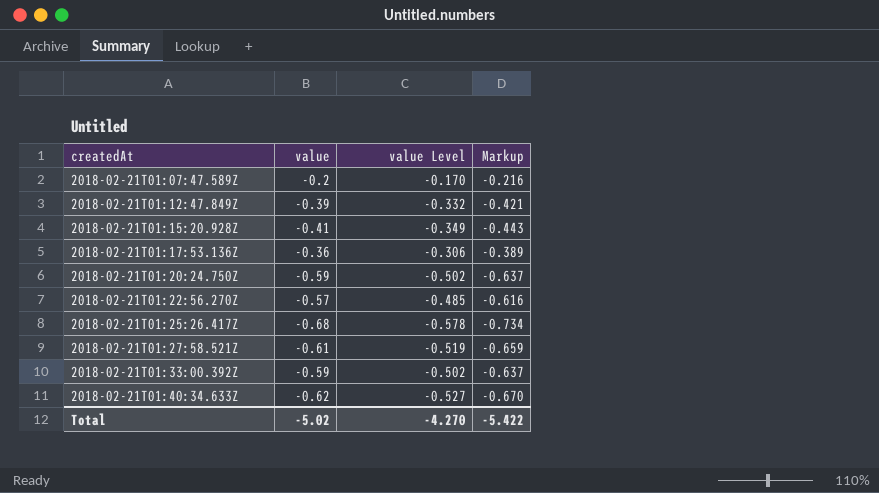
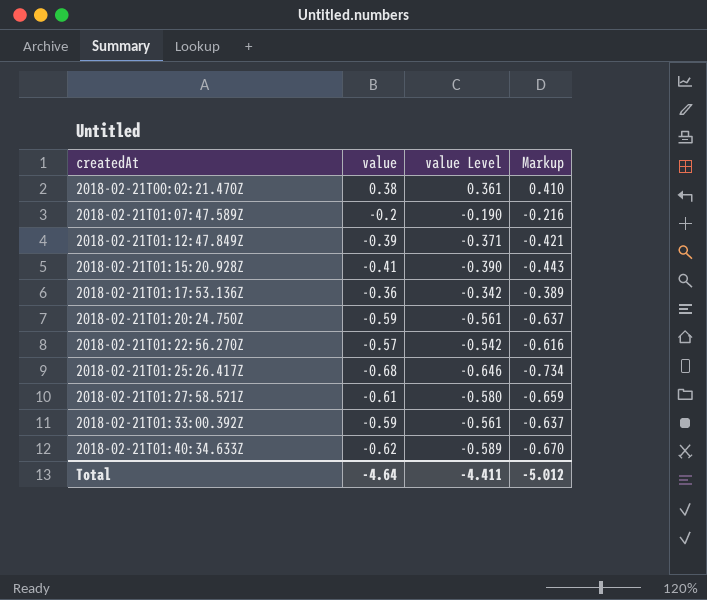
column value Level | formula: [value] * 0.85 -> [value] * 0.95
row 2018-02-21T00:02:21.470Z: none -> 0.38 | 0.361 | 0.410
Total | value: -5.02 -> -4.64
Total | value Level: -4.270 -> -4.411
Total | Markup: -5.422 -> -5.012

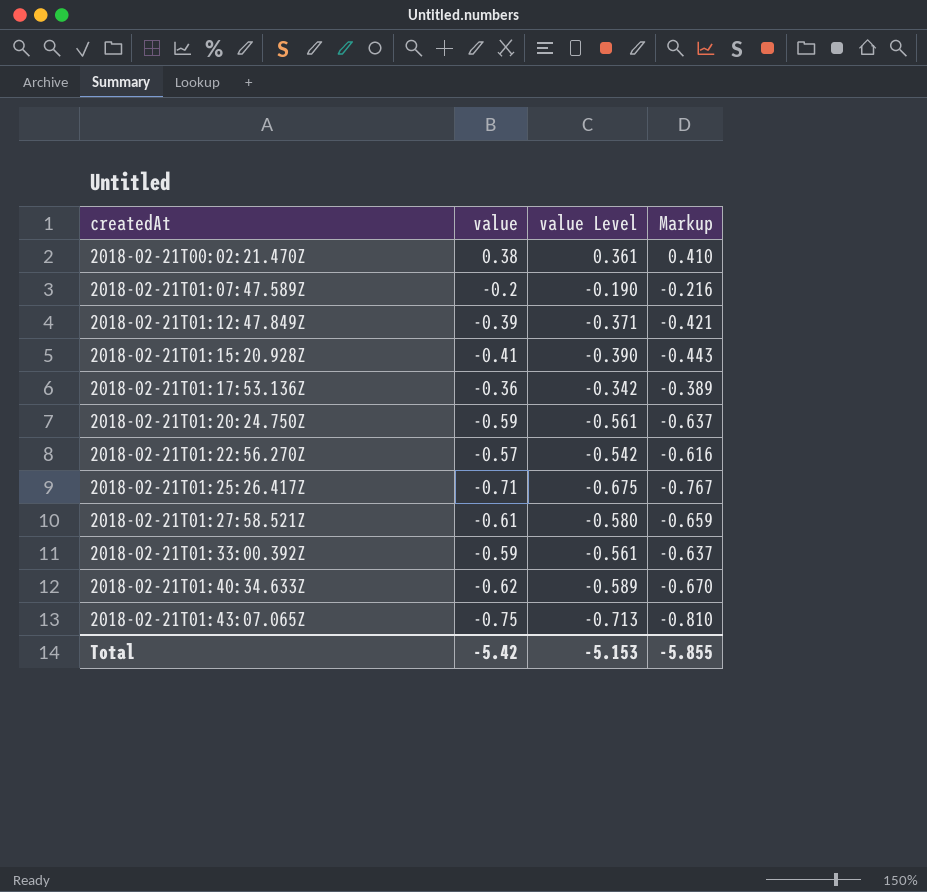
2018-02-21T01:25:26.417Z | value: -0.68 -> -0.71
2018-02-21T01:25:26.417Z | value Level: -0.646 -> -0.675
2018-02-21T01:25:26.417Z | Markup: -0.734 -> -0.767
row 2018-02-21T01:43:07.065Z: none -> -0.75 | -0.713 | -0.810
Total | value: -4.64 -> -5.42
Total | value Level: -4.411 -> -5.153
Total | Markup: -5.012 -> -5.855

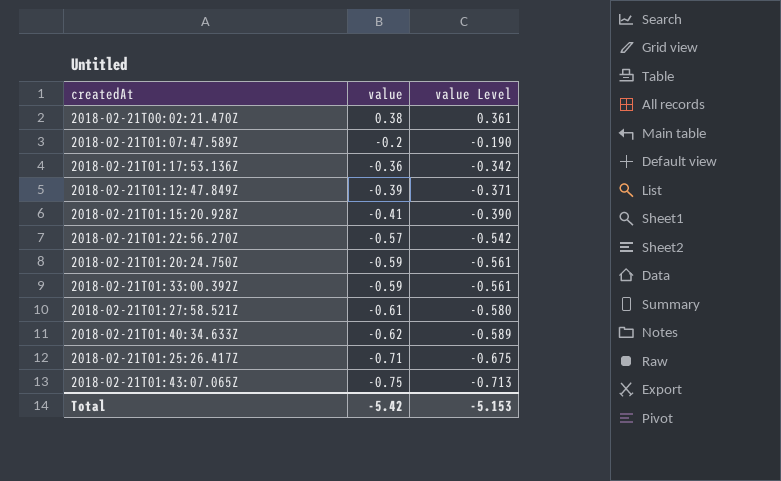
row order: createdAt ascending -> value descending
column Markup | formula: [value] * 1.08 -> none

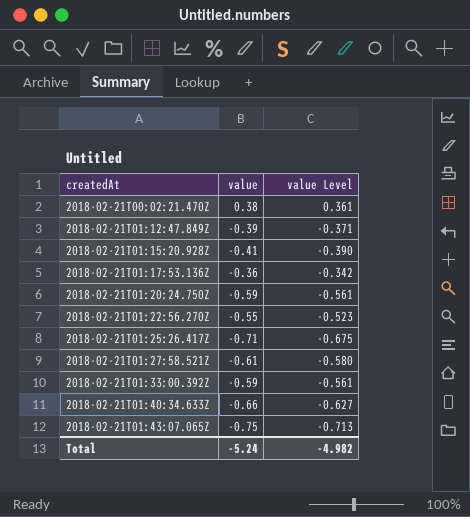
row order: value descending -> createdAt ascending
row 2018-02-21T01:07:47.589Z: -0.2 | -0.190 -> none
2018-02-21T01:22:56.270Z | value: -0.57 -> -0.55
2018-02-21T01:22:56.270Z | value Level: -0.542 -> -0.523
2018-02-21T01:40:34.633Z | value: -0.62 -> -0.66
2018-02-21T01:40:34.633Z | value Level: -0.589 -> -0.627
Total | value: -5.42 -> -5.24
Total | value Level: -5.153 -> -4.982

